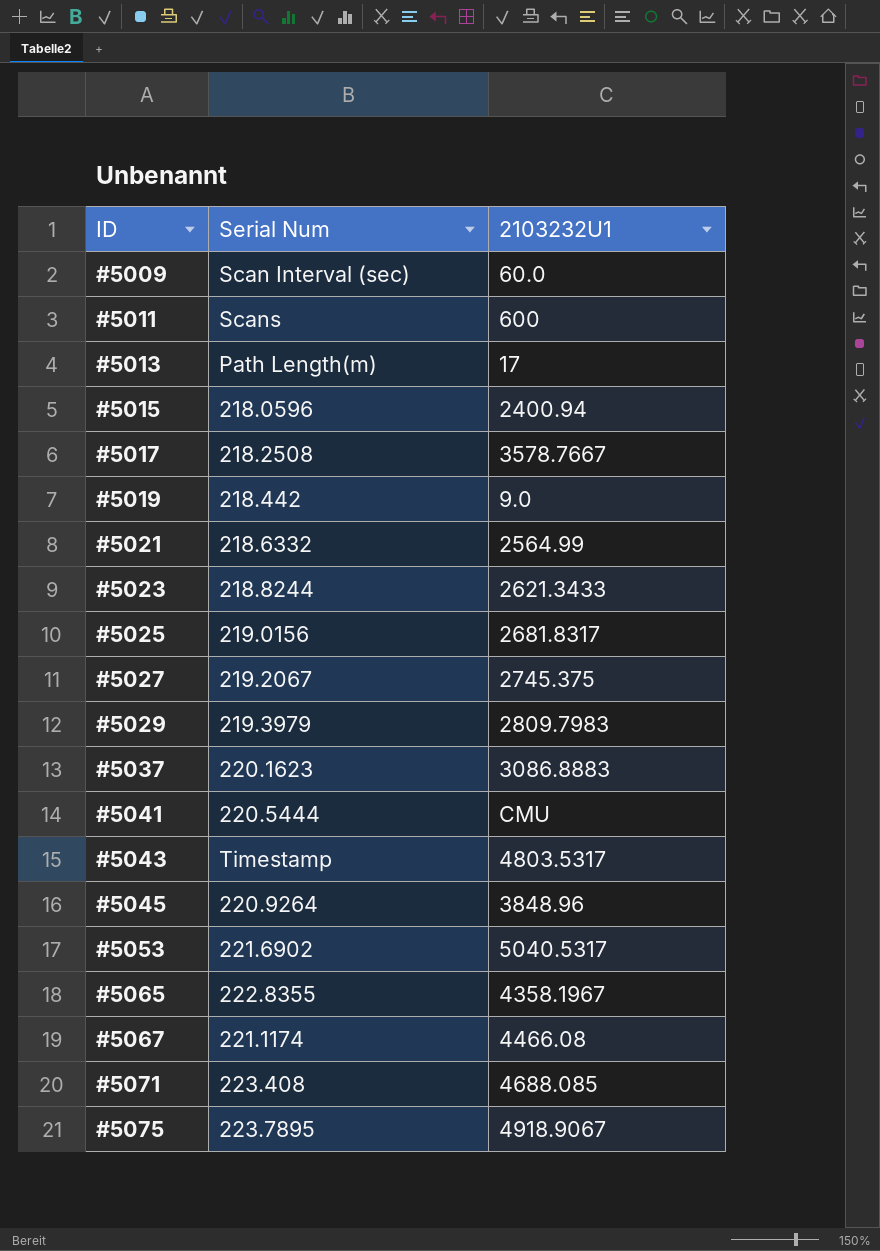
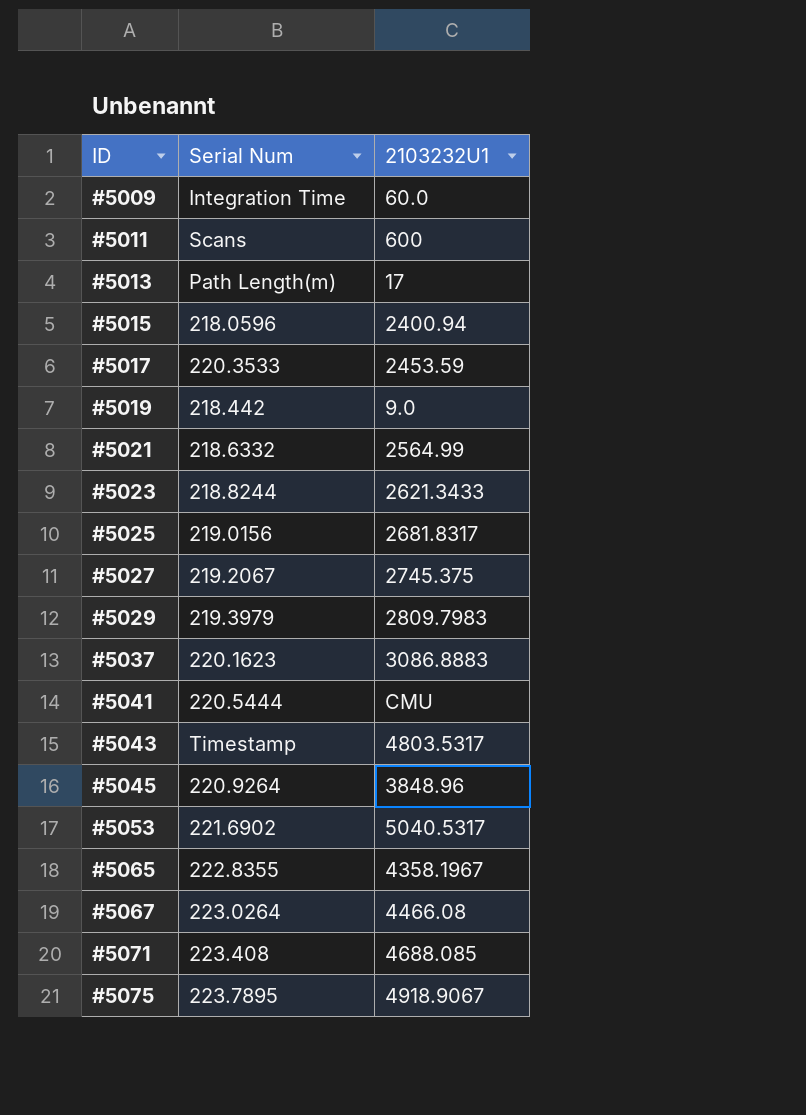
#5009 | Serial Num: Scan Interval (sec) -> Integration Time
#5017 | Serial Num: 218.2508 -> 220.3533
#5017 | 2103232U1: 3578.7667 -> 2453.59
#5067 | Serial Num: 221.1174 -> 223.0264

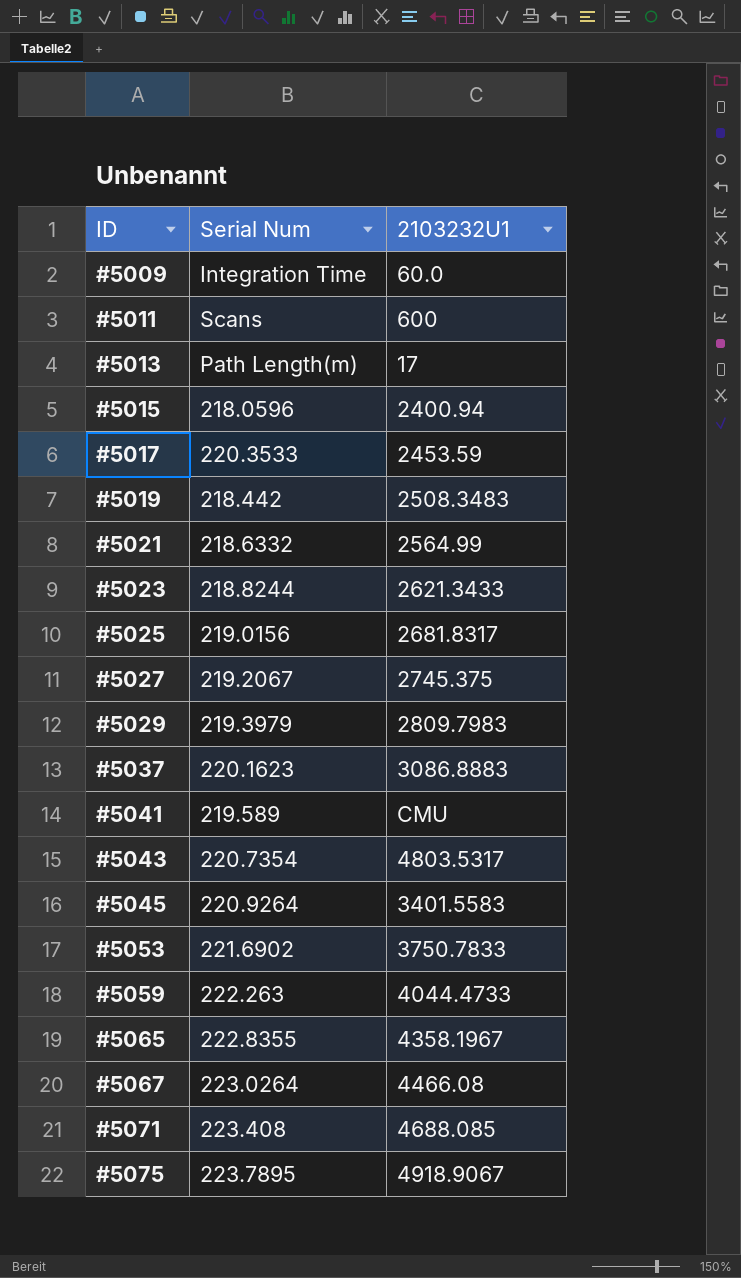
#5019 | 2103232U1: 9.0 -> 2508.3483
#5041 | Serial Num: 220.5444 -> 219.589
#5043 | Serial Num: Timestamp -> 220.7354
#5045 | 2103232U1: 3848.96 -> 3401.5583
#5053 | 2103232U1: 5040.5317 -> 3750.7833
row #5059: none -> 222.263 | 4044.4733

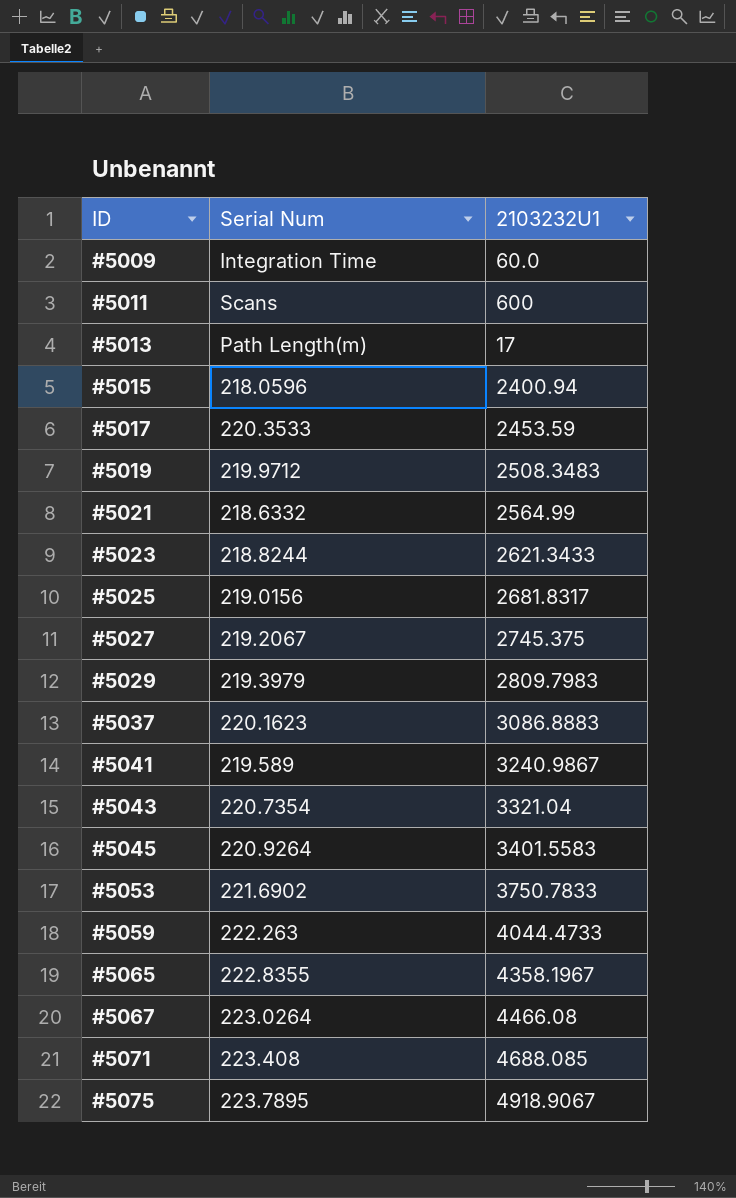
#5019 | Serial Num: 218.442 -> 219.9712
#5041 | 2103232U1: CMU -> 3240.9867
#5043 | 2103232U1: 4803.5317 -> 3321.04

